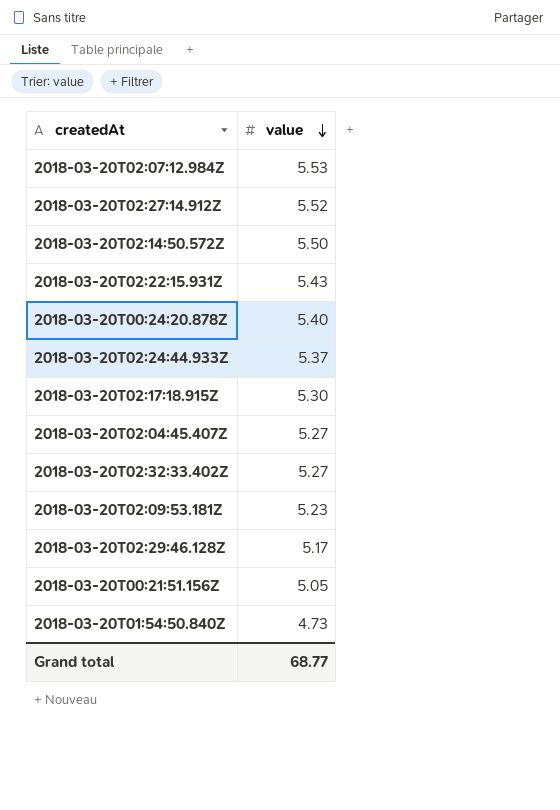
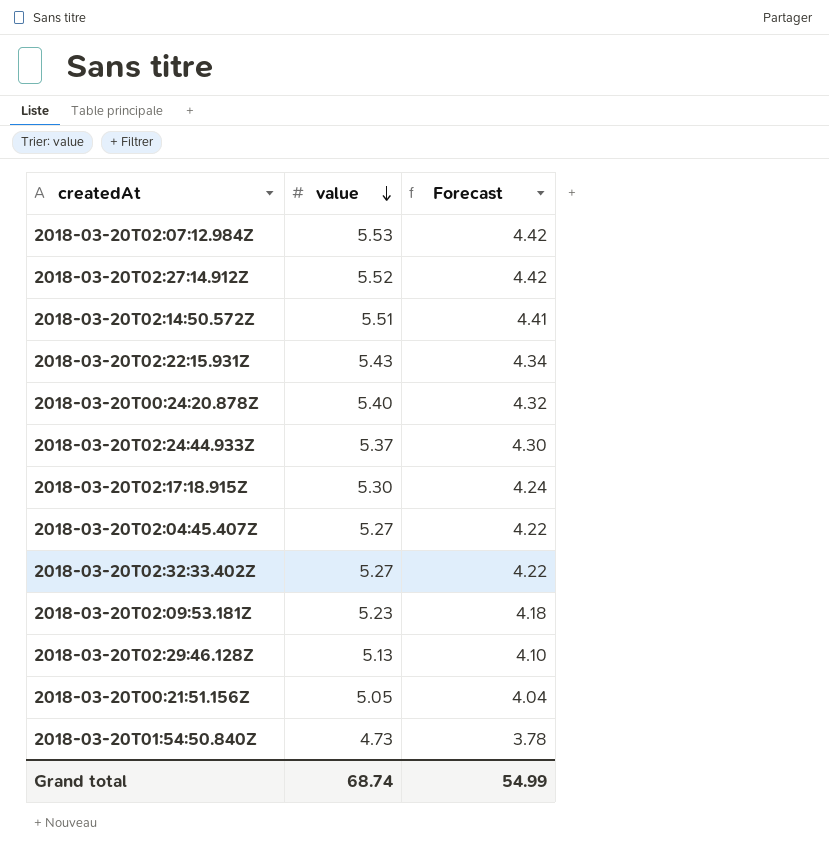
column Forecast | formula: none -> [value] * 0.8
2018-03-20T02:14:50.572Z | value: 5.50 -> 5.51
2018-03-20T02:29:46.128Z | value: 5.17 -> 5.13
Grand total | value: 68.77 -> 68.74

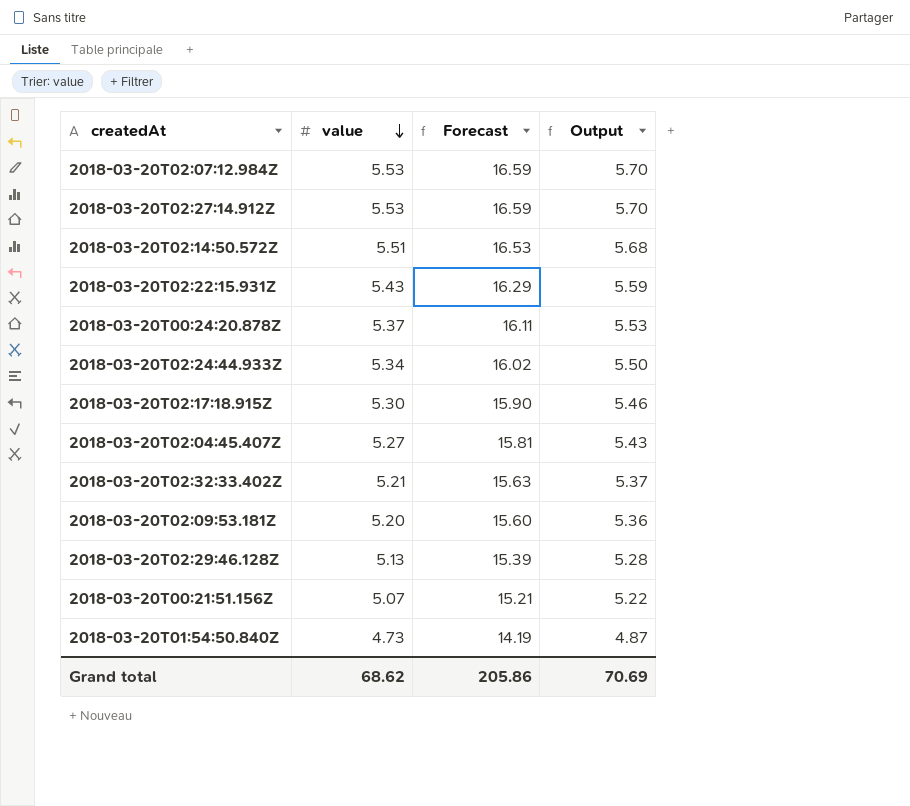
column Forecast | formula: [value] * 0.8 -> [value] * 3
column Output | formula: none -> [value] * 1.03
2018-03-20T02:27:14.912Z | value: 5.52 -> 5.53
2018-03-20T00:24:20.878Z | value: 5.40 -> 5.37
2018-03-20T02:24:44.933Z | value: 5.37 -> 5.34
2018-03-20T02:32:33.402Z | value: 5.27 -> 5.21
2018-03-20T02:09:53.181Z | value: 5.23 -> 5.20
2018-03-20T00:21:51.156Z | value: 5.05 -> 5.07
Grand total | value: 68.74 -> 68.62
Grand total | Forecast: 54.99 -> 205.86

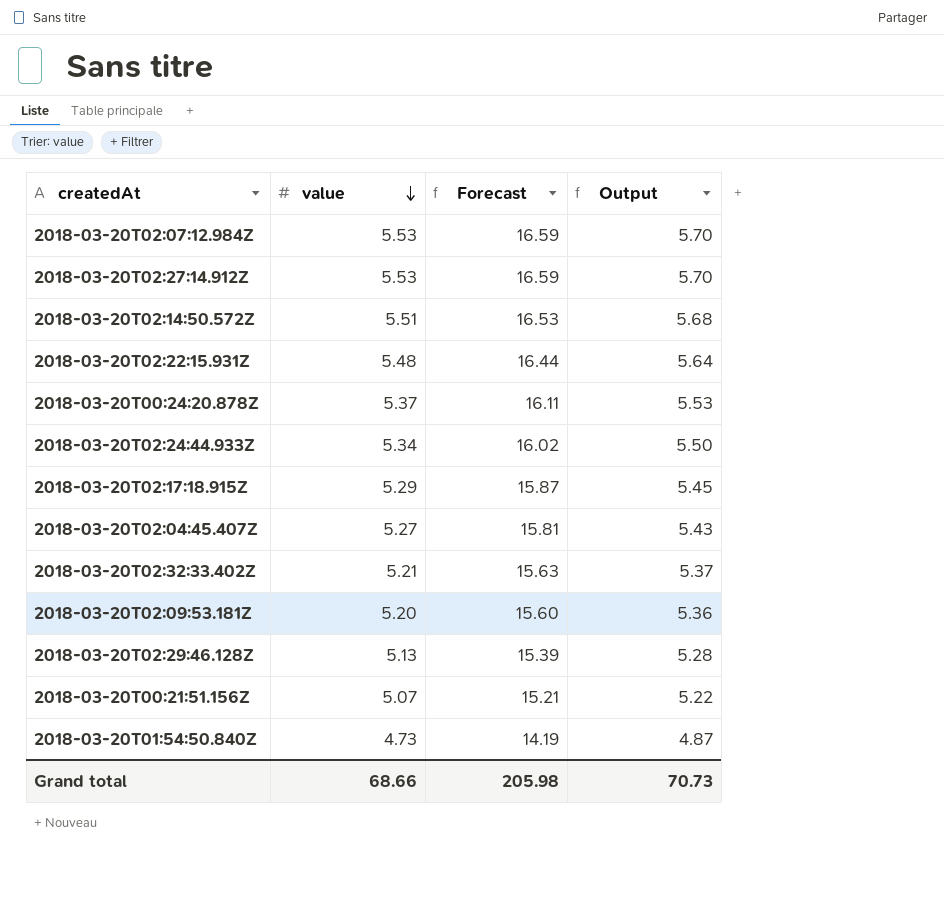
2018-03-20T02:22:15.931Z | value: 5.43 -> 5.48
2018-03-20T02:22:15.931Z | Forecast: 16.29 -> 16.44
2018-03-20T02:22:15.931Z | Output: 5.59 -> 5.64
2018-03-20T02:17:18.915Z | value: 5.30 -> 5.29
2018-03-20T02:17:18.915Z | Forecast: 15.90 -> 15.87
2018-03-20T02:17:18.915Z | Output: 5.46 -> 5.45
Grand total | value: 68.62 -> 68.66
Grand total | Forecast: 205.86 -> 205.98
Grand total | Output: 70.69 -> 70.73

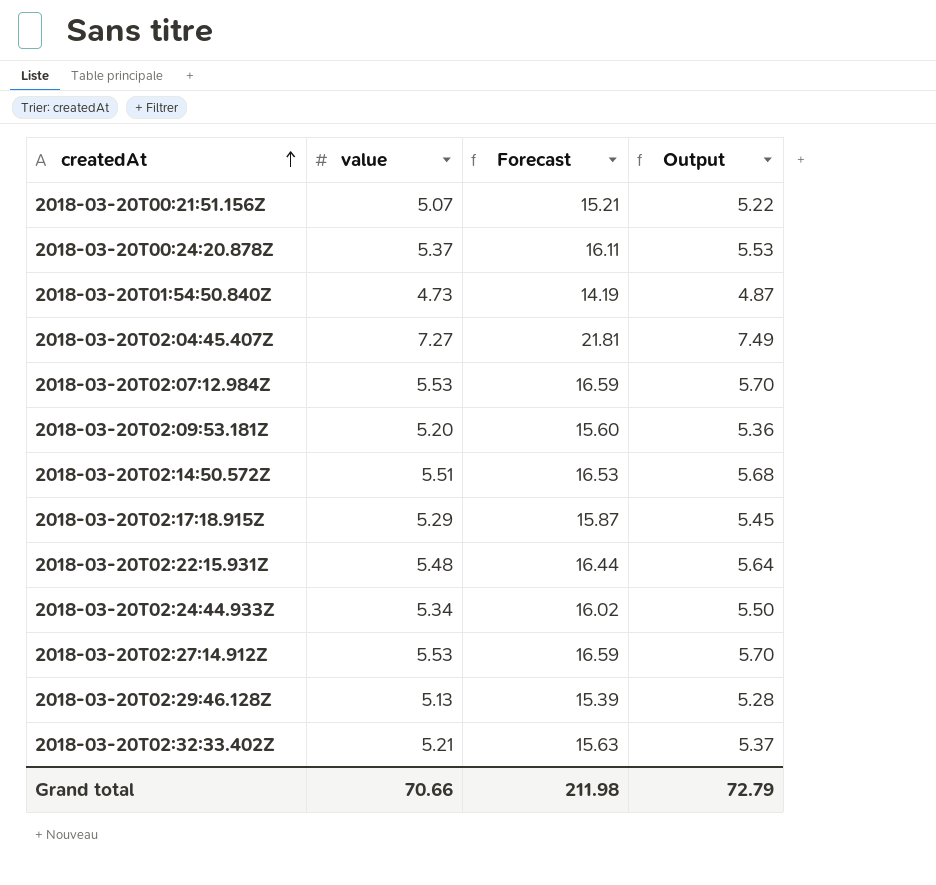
row order: value descending -> createdAt ascending
2018-03-20T02:04:45.407Z | value: 5.27 -> 7.27
2018-03-20T02:04:45.407Z | Forecast: 15.81 -> 21.81
2018-03-20T02:04:45.407Z | Output: 5.43 -> 7.49
Grand total | value: 68.66 -> 70.66
Grand total | Forecast: 205.98 -> 211.98
Grand total | Output: 70.73 -> 72.79

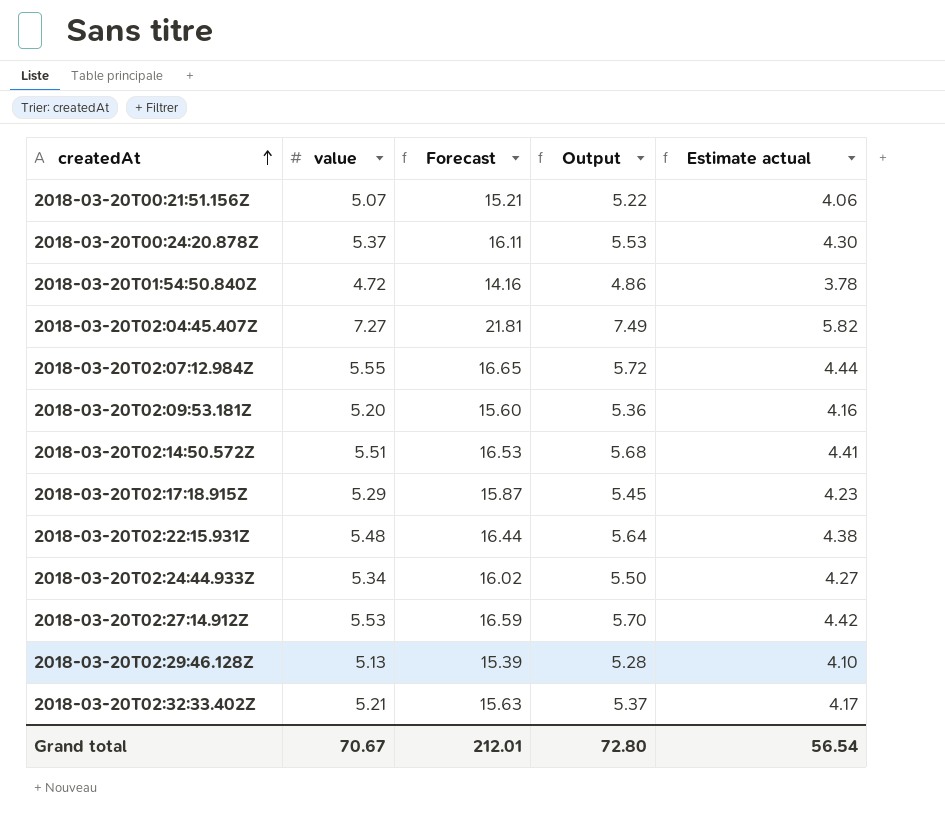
column Estimate actual | formula: none -> [value] * 0.8
2018-03-20T01:54:50.840Z | value: 4.73 -> 4.72
2018-03-20T01:54:50.840Z | Forecast: 14.19 -> 14.16
2018-03-20T01:54:50.840Z | Output: 4.87 -> 4.86
2018-03-20T02:07:12.984Z | value: 5.53 -> 5.55
2018-03-20T02:07:12.984Z | Forecast: 16.59 -> 16.65
2018-03-20T02:07:12.984Z | Output: 5.70 -> 5.72
Grand total | value: 70.66 -> 70.67
Grand total | Forecast: 211.98 -> 212.01
Grand total | Output: 72.79 -> 72.80

